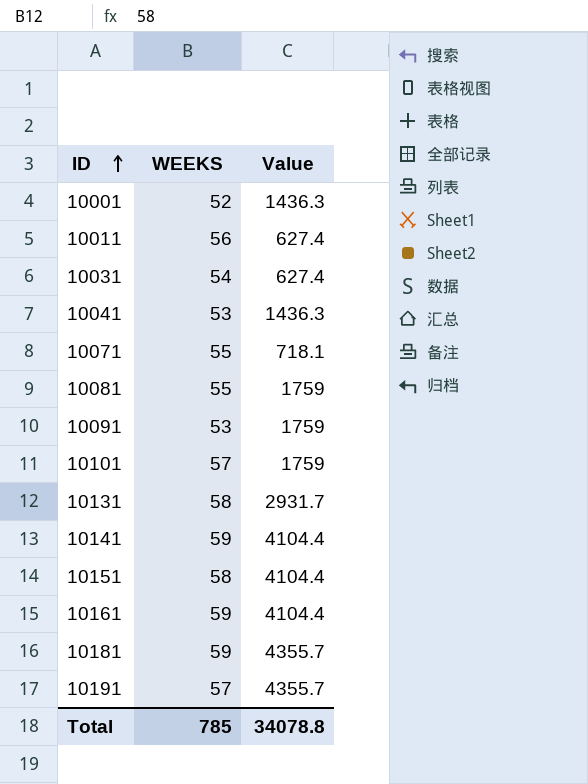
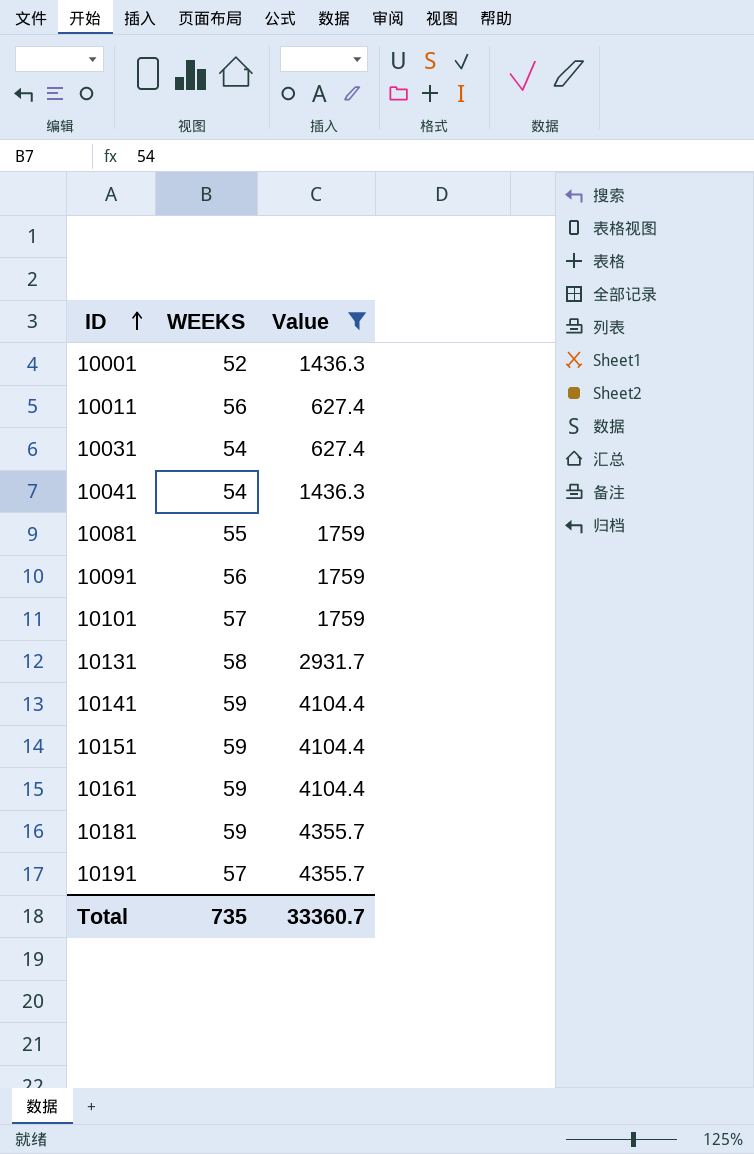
filter: none -> Value != 718.1
10041 | WEEKS: 53 -> 54
10091 | WEEKS: 53 -> 56
10151 | WEEKS: 58 -> 59
Total | WEEKS: 785 -> 735
Total | Value: 34078.8 -> 33360.7

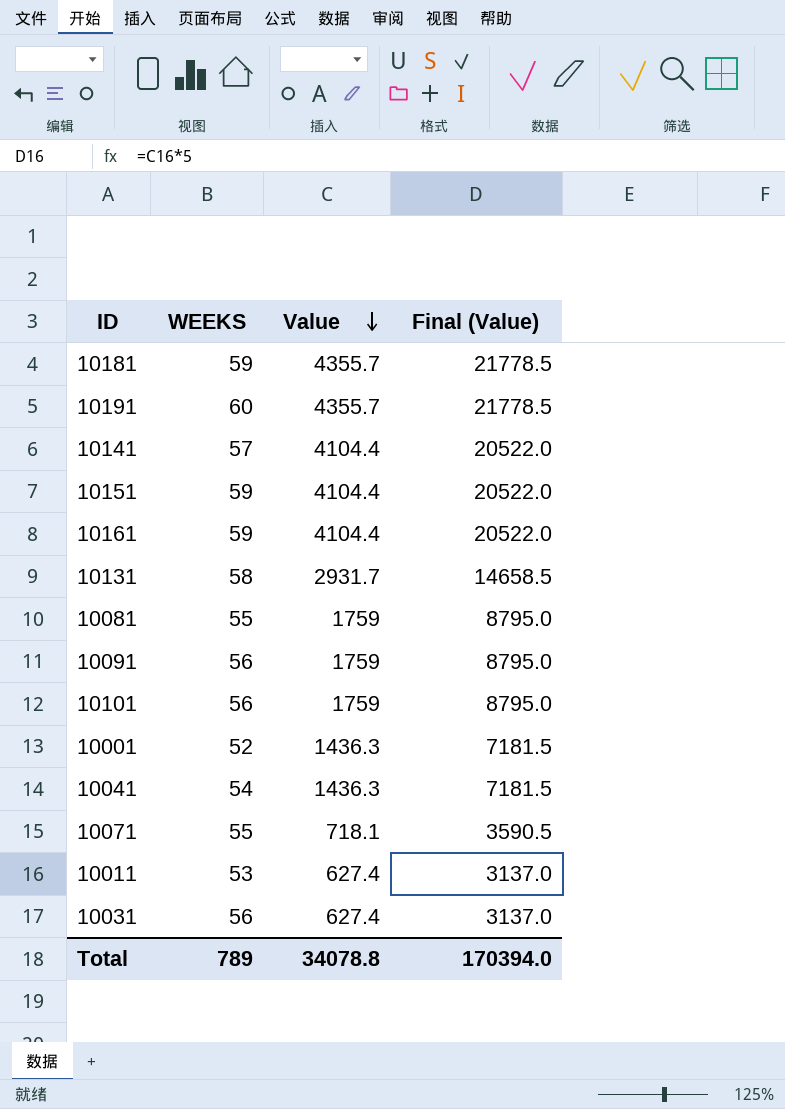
filter: Value != 718.1 -> none
row order: ID ascending -> Value descending
column Final (Value) | formula: none -> [Value] * 5
10191 | WEEKS: 57 -> 60
10141 | WEEKS: 59 -> 57
10101 | WEEKS: 57 -> 56
10011 | WEEKS: 56 -> 53
10031 | WEEKS: 54 -> 56
Total | WEEKS: 735 -> 789
Total | Value: 33360.7 -> 34078.8

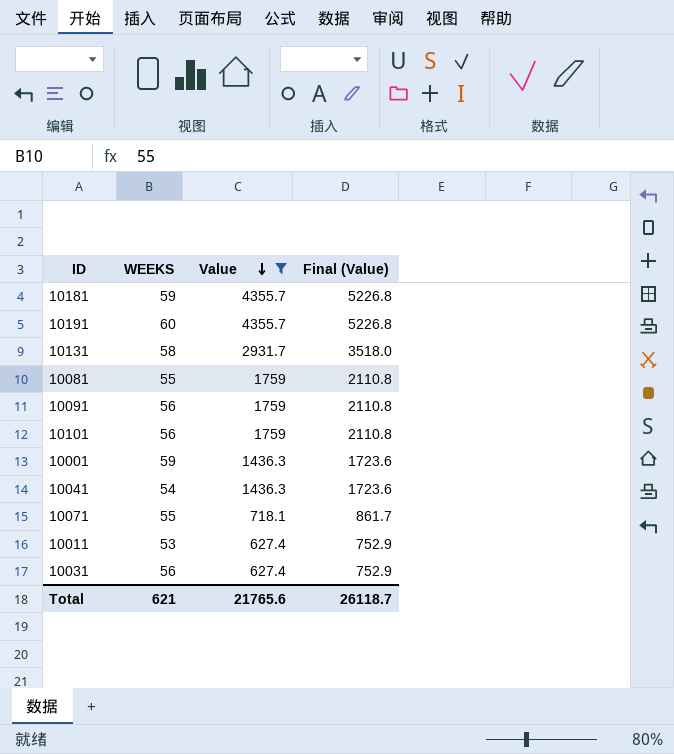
filter: none -> Value != 4104.4
column Final (Value) | formula: [Value] * 5 -> [Value] * 1.2
10001 | WEEKS: 52 -> 59
Total | WEEKS: 789 -> 621
Total | Value: 34078.8 -> 21765.6
Total | Final (Value): 170394.0 -> 26118.7

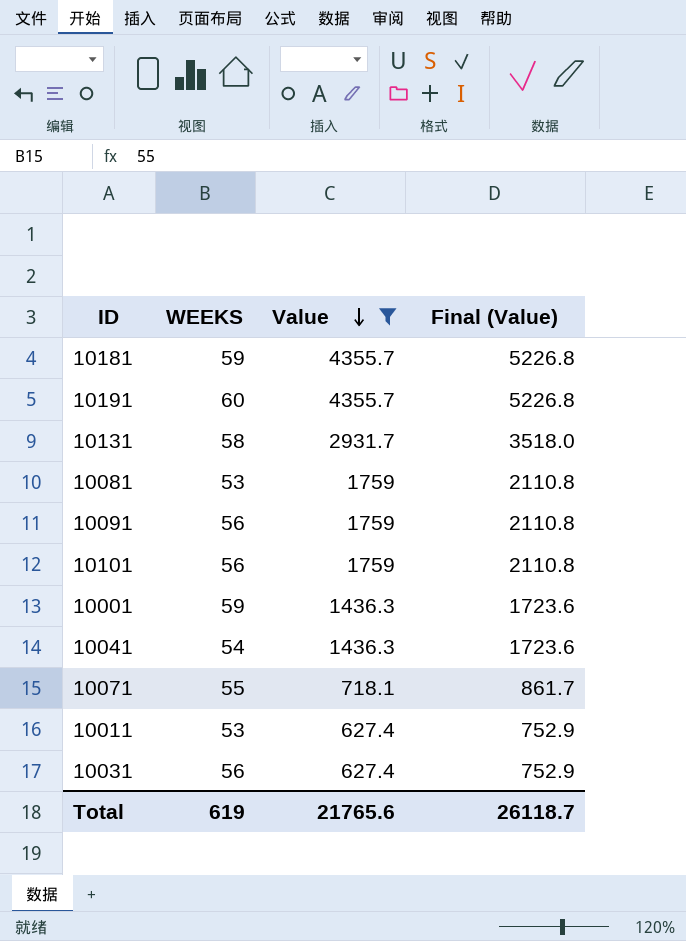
10081 | WEEKS: 55 -> 53
Total | WEEKS: 621 -> 619

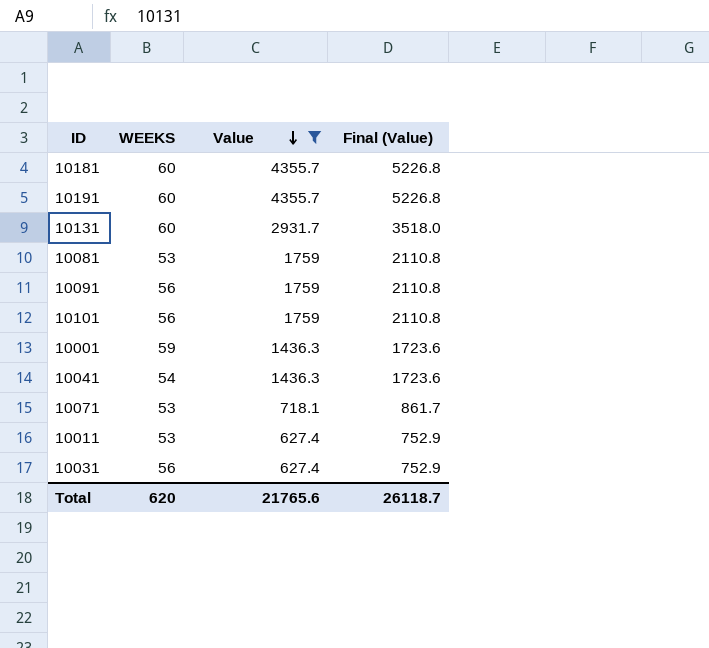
10181 | WEEKS: 59 -> 60
10131 | WEEKS: 58 -> 60
10071 | WEEKS: 55 -> 53
Total | WEEKS: 619 -> 620

